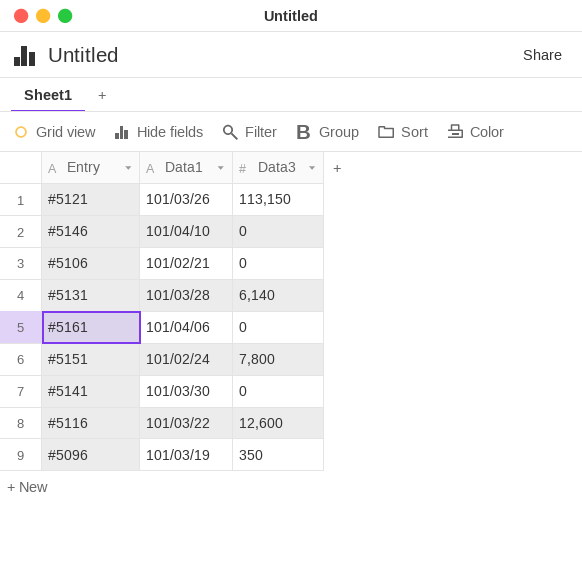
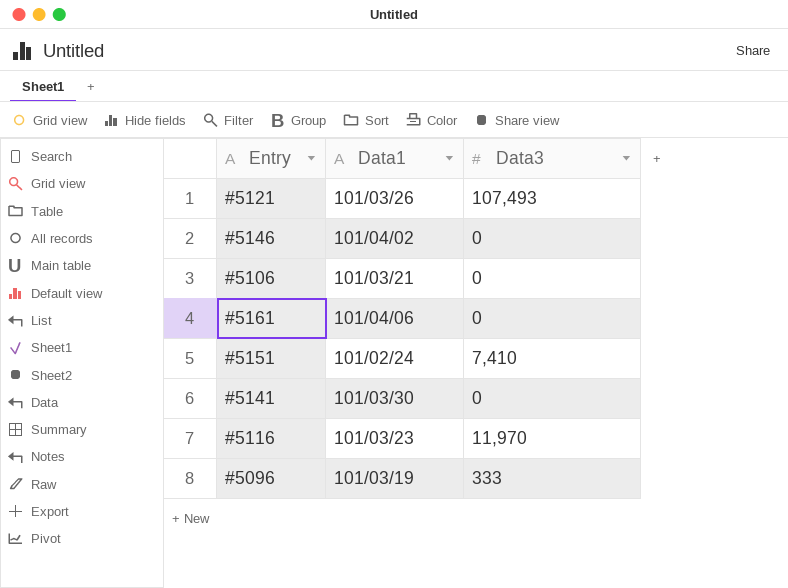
row #5131: 101/03/28 | 6,140 -> none
#5121 | Data3: 113,150 -> 107,493
#5146 | Data1: 101/04/10 -> 101/04/02
#5106 | Data1: 101/02/21 -> 101/03/21
#5151 | Data3: 7,800 -> 7,410
#5116 | Data1: 101/03/22 -> 101/03/23
#5116 | Data3: 12,600 -> 11,970
#5096 | Data3: 350 -> 333

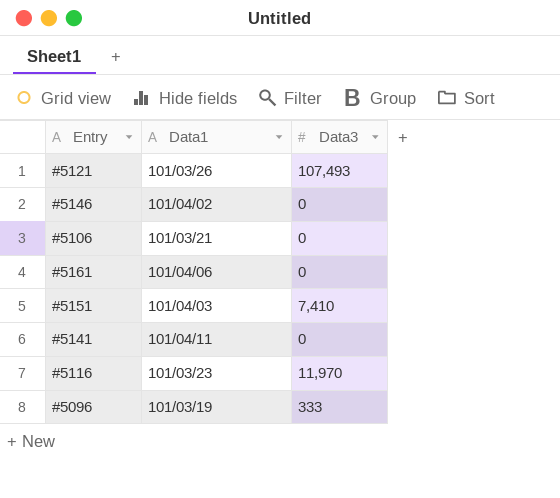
#5151 | Data1: 101/02/24 -> 101/04/03
#5141 | Data1: 101/03/30 -> 101/04/11

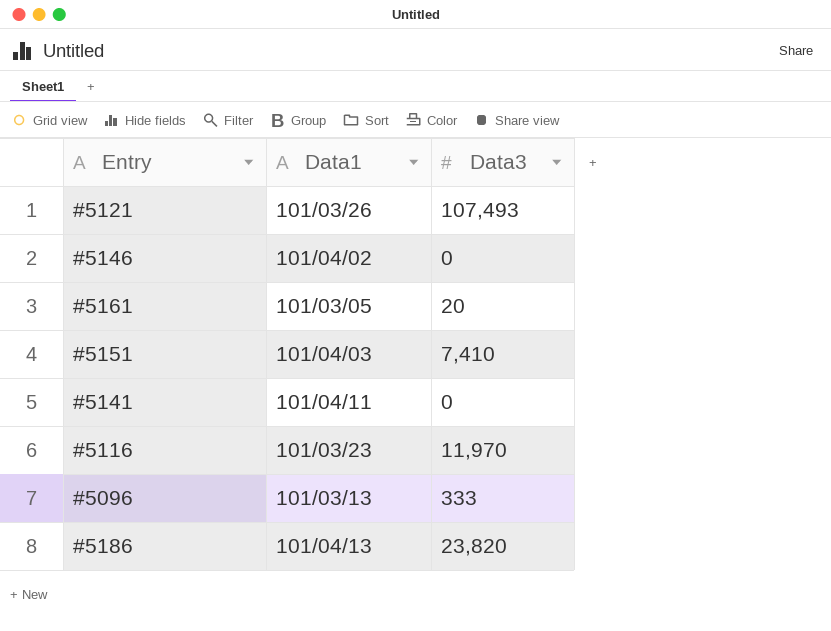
row #5106: 101/03/21 | 0 -> none
#5161 | Data1: 101/04/06 -> 101/03/05
#5161 | Data3: 0 -> 20
#5096 | Data1: 101/03/19 -> 101/03/13
row #5186: none -> 101/04/13 | 23,820

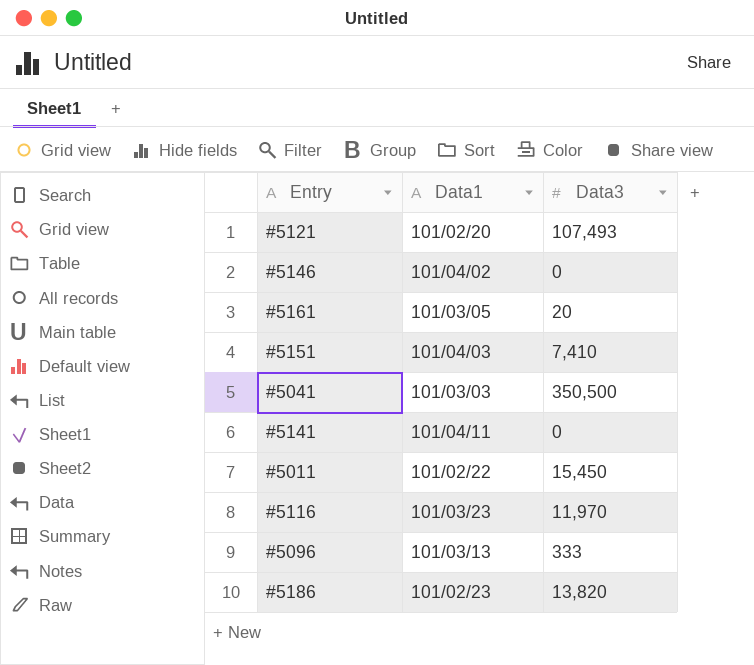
#5121 | Data1: 101/03/26 -> 101/02/20
row #5041: none -> 101/03/03 | 350,500
row #5011: none -> 101/02/22 | 15,450
#5186 | Data1: 101/04/13 -> 101/02/23
#5186 | Data3: 23,820 -> 13,820

